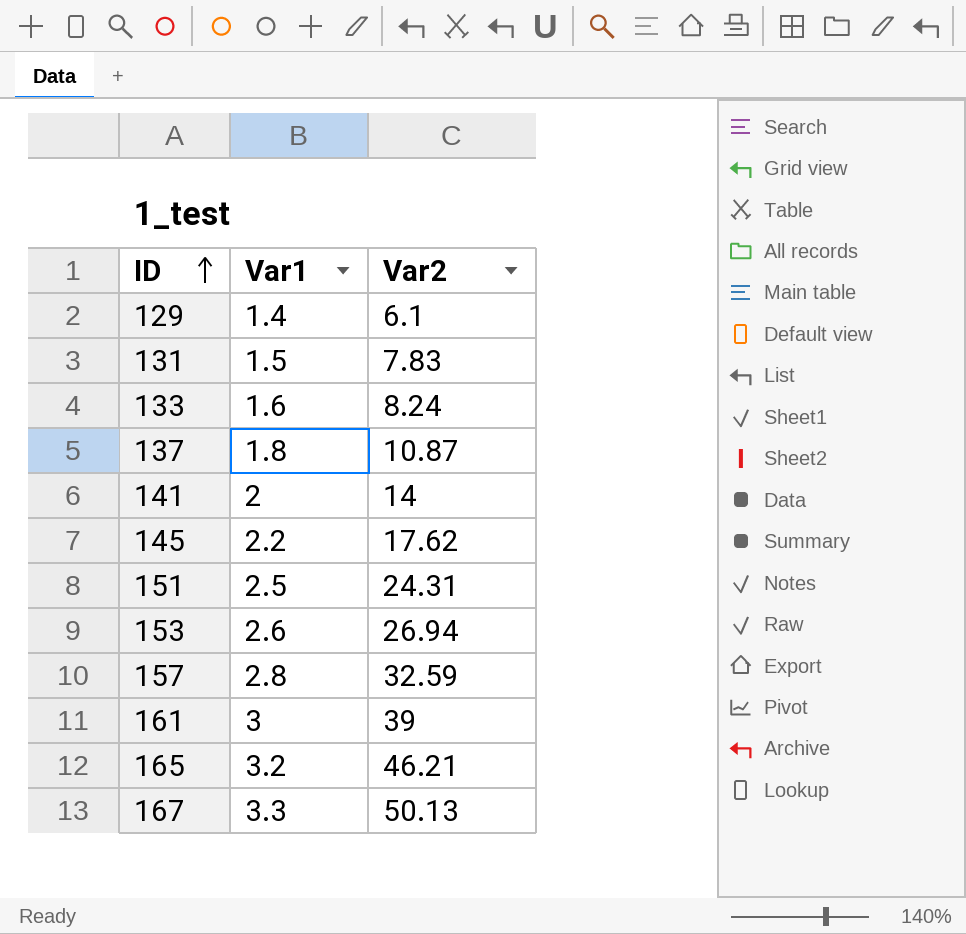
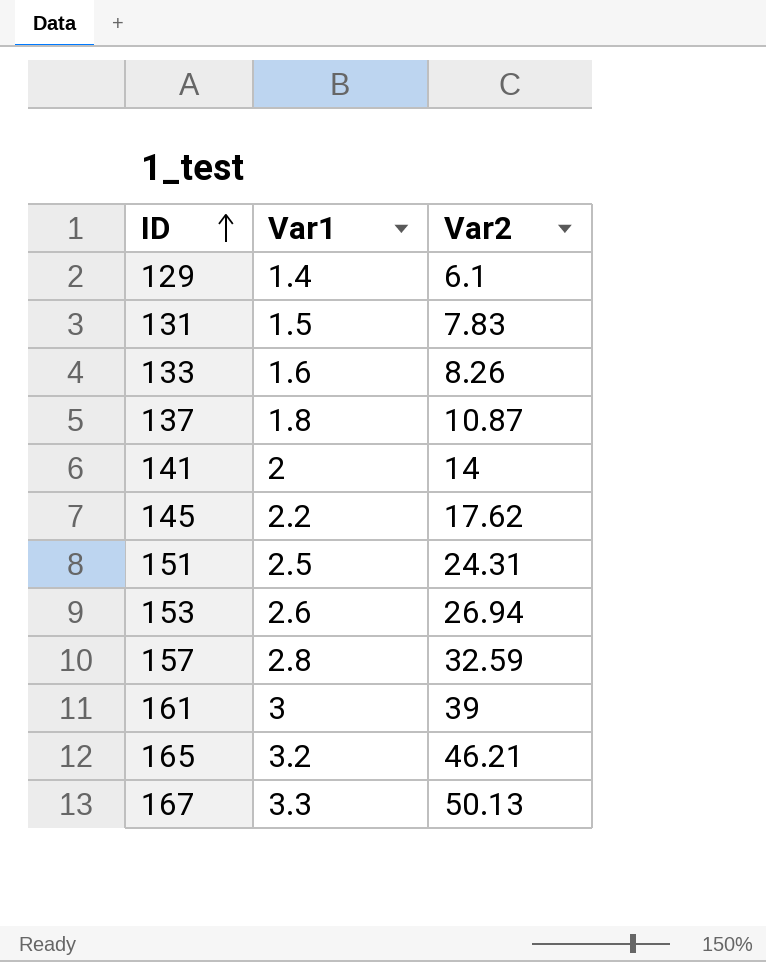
133 | Var2: 8.24 -> 8.26

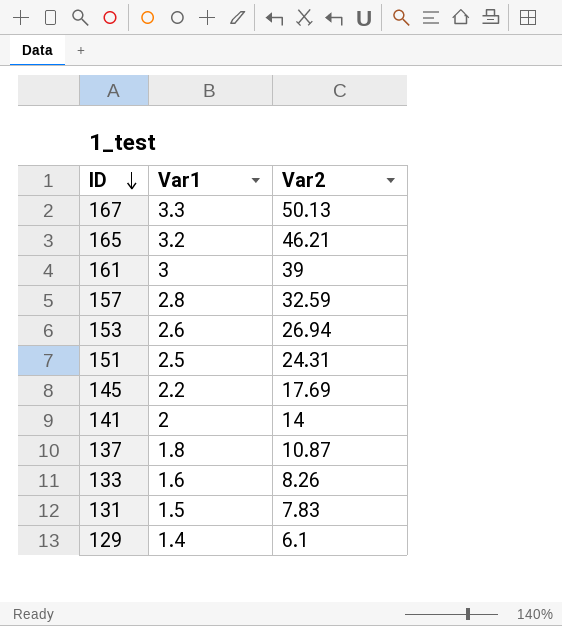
row order: ID ascending -> ID descending
145 | Var2: 17.62 -> 17.69

